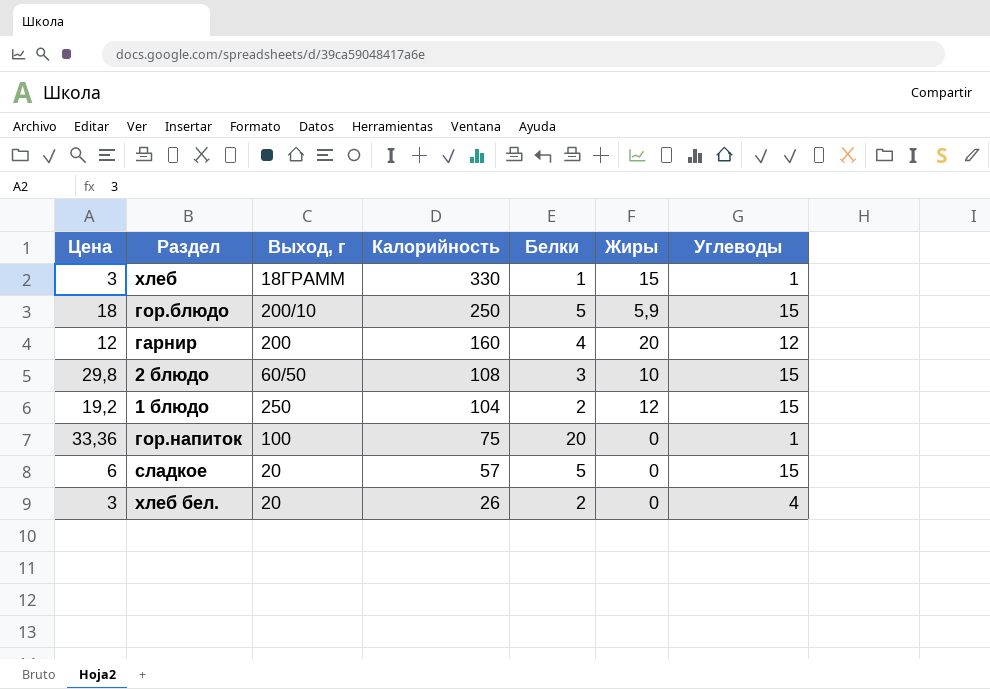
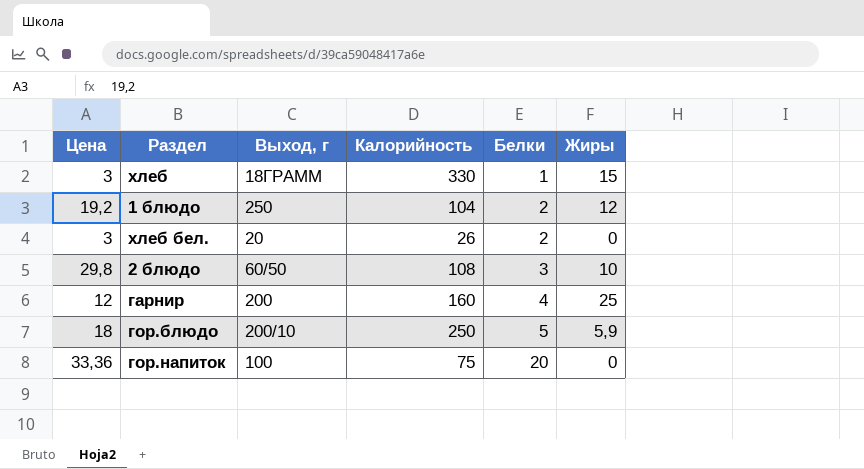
row order: Калорийность descending -> Белки ascending
column Углеводы | position: 7 -> none
row сладкое: 6 | 20 | 57 | 5 | 0 | 15 -> none
гарнир | Жиры: 20 -> 25

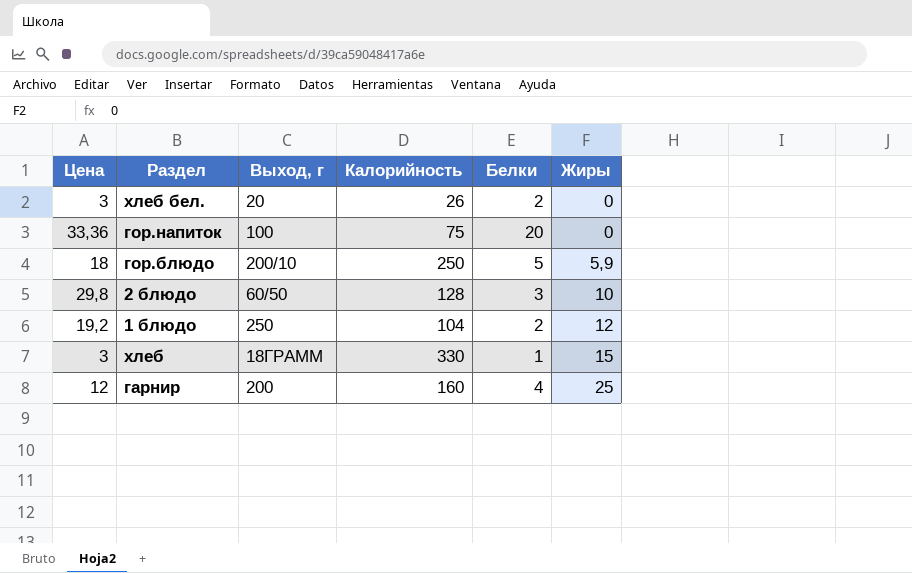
row order: Белки ascending -> Жиры ascending
2 блюдо | Калорийность: 108 -> 128

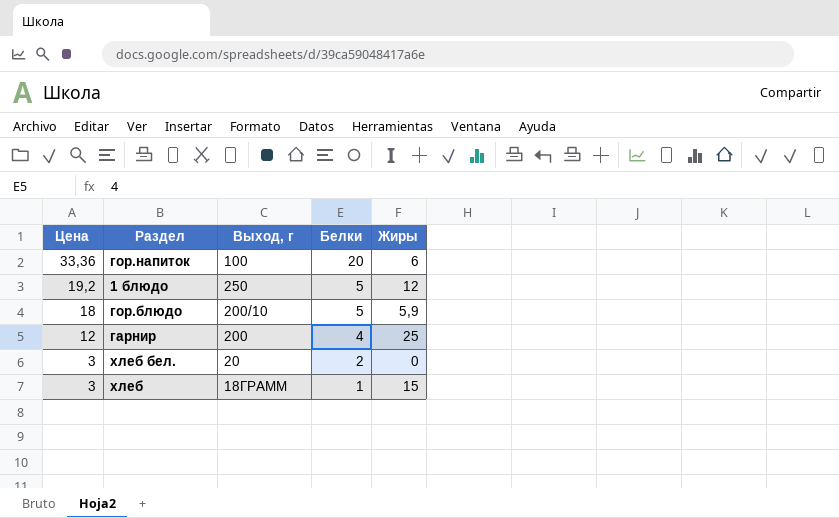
row order: Жиры ascending -> Цена descending
column Калорийность | position: 4 -> none
row 2 блюдо: 29,8 | 60/50 | 128 | 3 | 10 -> none
гор.напиток | Жиры: 0 -> 6
1 блюдо | Белки: 2 -> 5

